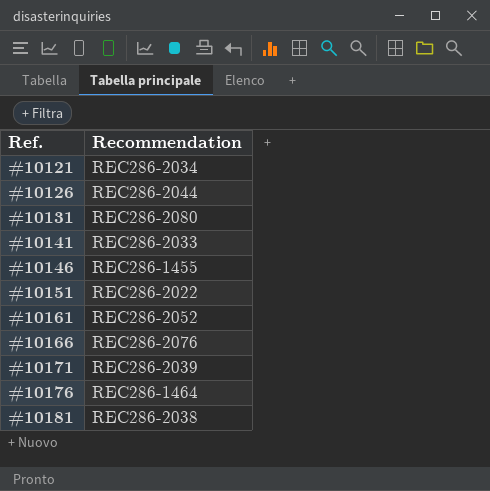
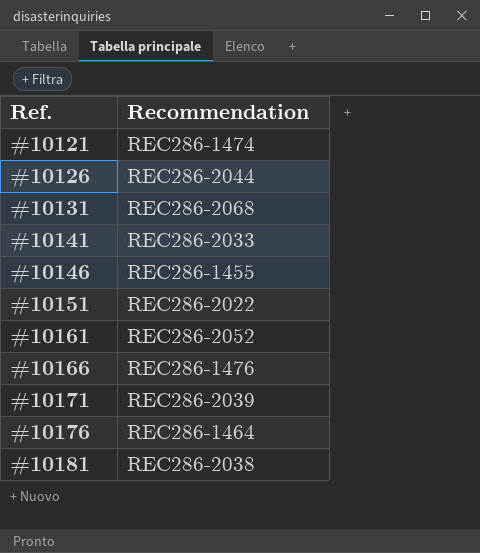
#10121 | Recommendation: REC286-2034 -> REC286-1474
#10131 | Recommendation: REC286-2080 -> REC286-2068
#10166 | Recommendation: REC286-2076 -> REC286-1476

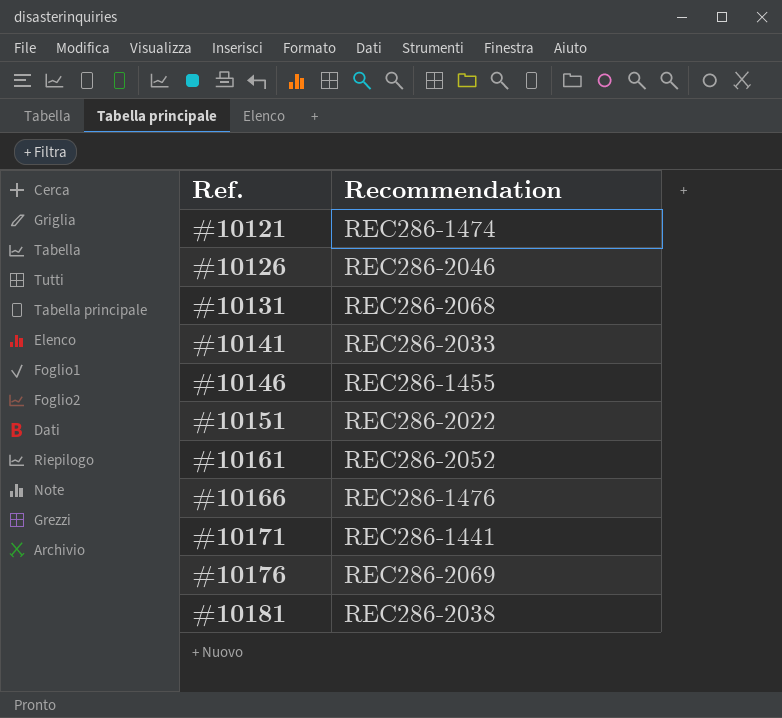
#10126 | Recommendation: REC286-2044 -> REC286-2046
#10171 | Recommendation: REC286-2039 -> REC286-1441
#10176 | Recommendation: REC286-1464 -> REC286-2069

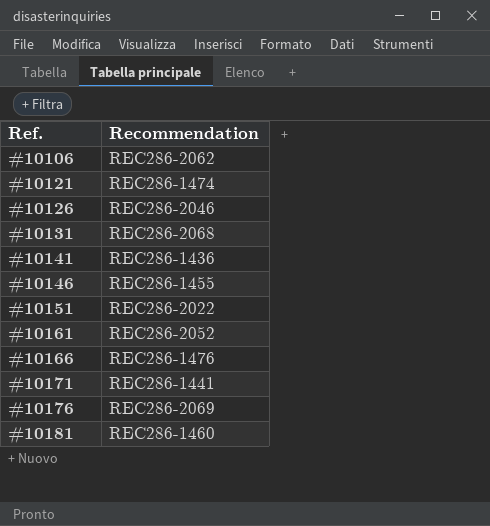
row #10106: none -> REC286-2062
#10141 | Recommendation: REC286-2033 -> REC286-1436
#10181 | Recommendation: REC286-2038 -> REC286-1460

